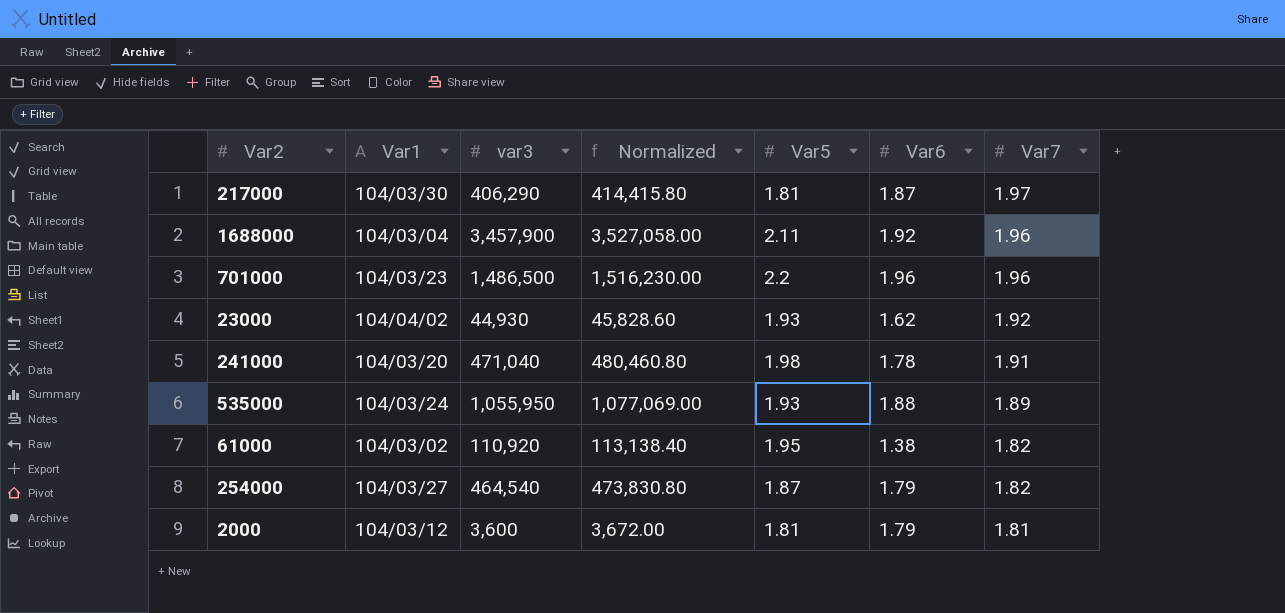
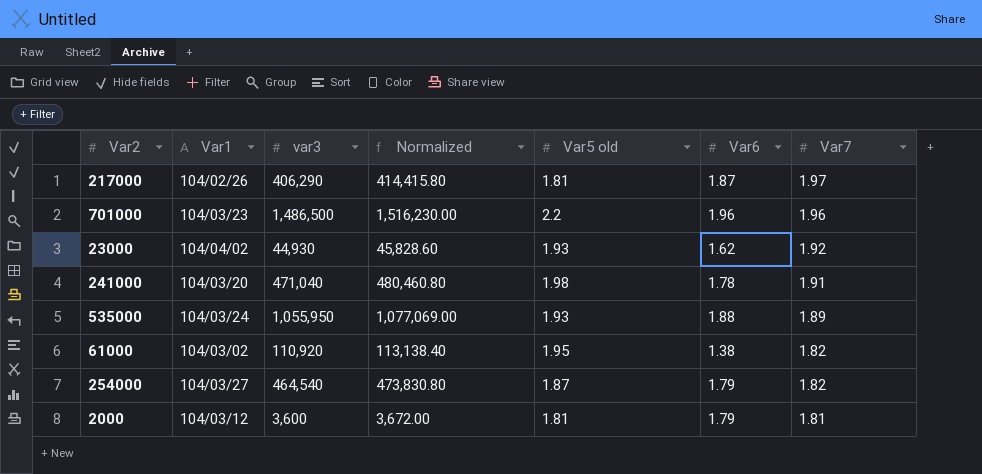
column name: Var5 -> Var5 old
row 1688000: 104/03/04 | 3,457,900 | 3,527,058.00 | 2.11 | 1.92 | 1.96 -> none
217000 | Var1: 104/03/30 -> 104/02/26

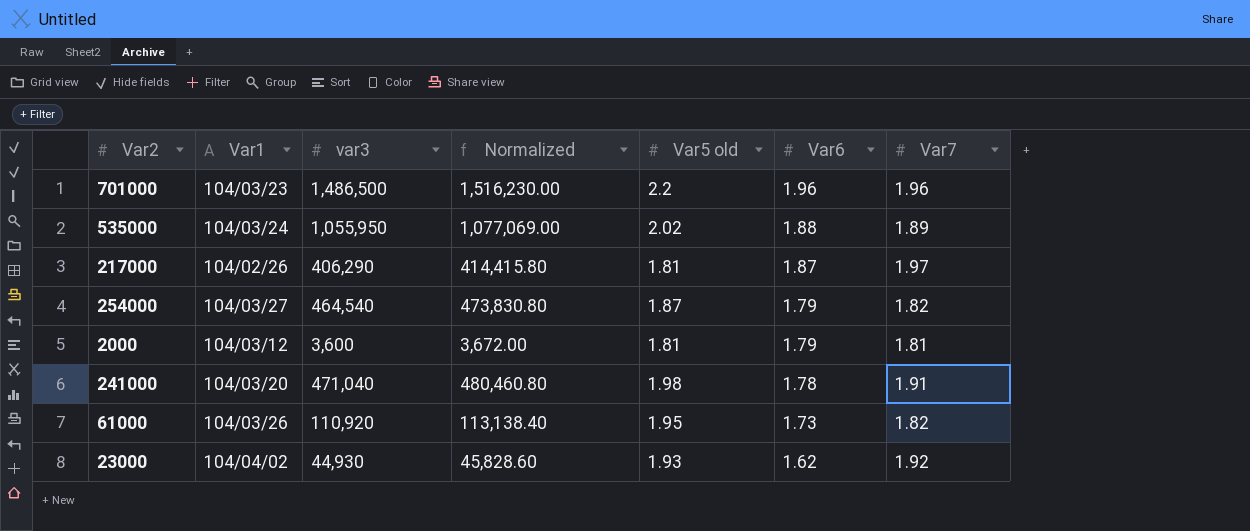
row order: Var7 descending -> Var6 descending
535000 | Var5 old: 1.93 -> 2.02
61000 | Var1: 104/03/02 -> 104/03/26
61000 | Var6: 1.38 -> 1.73

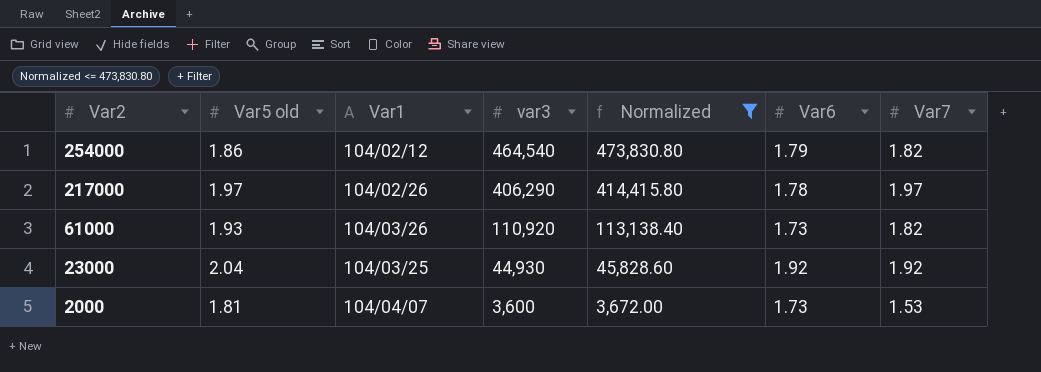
filter: none -> Normalized <= 473,830.80
row order: Var6 descending -> Var2 descending
column Var5 old | position: 5 -> 2
254000 | Var5 old: 1.87 -> 1.86
254000 | Var1: 104/03/27 -> 104/02/12
217000 | Var5 old: 1.81 -> 1.97
217000 | Var6: 1.87 -> 1.78
61000 | Var5 old: 1.95 -> 1.93
23000 | Var5 old: 1.93 -> 2.04
23000 | Var1: 104/04/02 -> 104/03/25
23000 | Var6: 1.62 -> 1.92
2000 | Var1: 104/03/12 -> 104/04/07
2000 | Var6: 1.79 -> 1.73
2000 | Var7: 1.81 -> 1.53

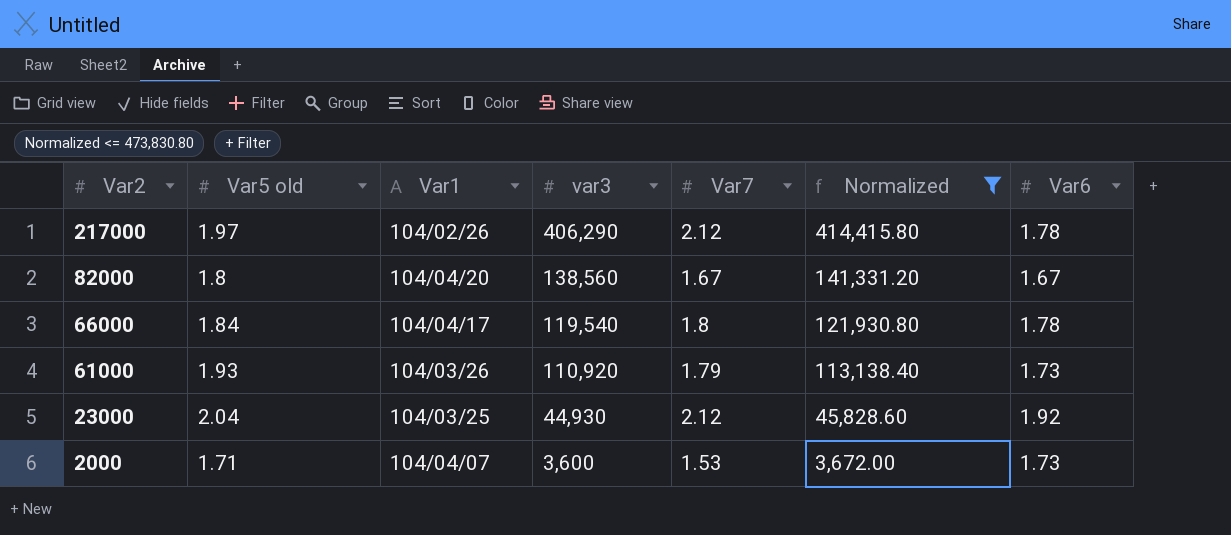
column Var7 | position: 7 -> 5
row 254000: 1.86 | 104/02/12 | 464,540 | 473,830.80 | 1.79 | 1.82 -> none
217000 | Var7: 1.97 -> 2.12
row 82000: none -> 1.8 | 104/04/20 | 138,560 | 1.67 | 141,331.20 | 1.67
row 66000: none -> 1.84 | 104/04/17 | 119,540 | 1.8 | 121,930.80 | 1.78
61000 | Var7: 1.82 -> 1.79
23000 | Var7: 1.92 -> 2.12
2000 | Var5 old: 1.81 -> 1.71

